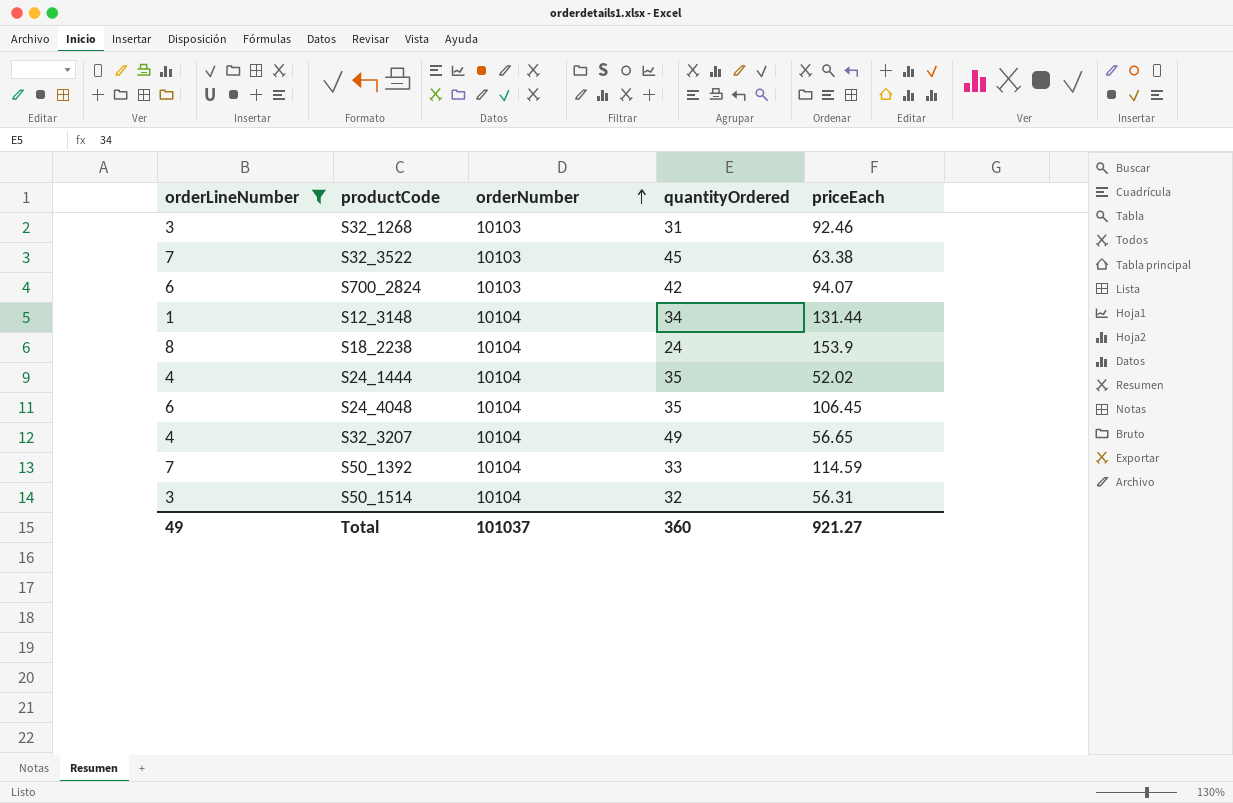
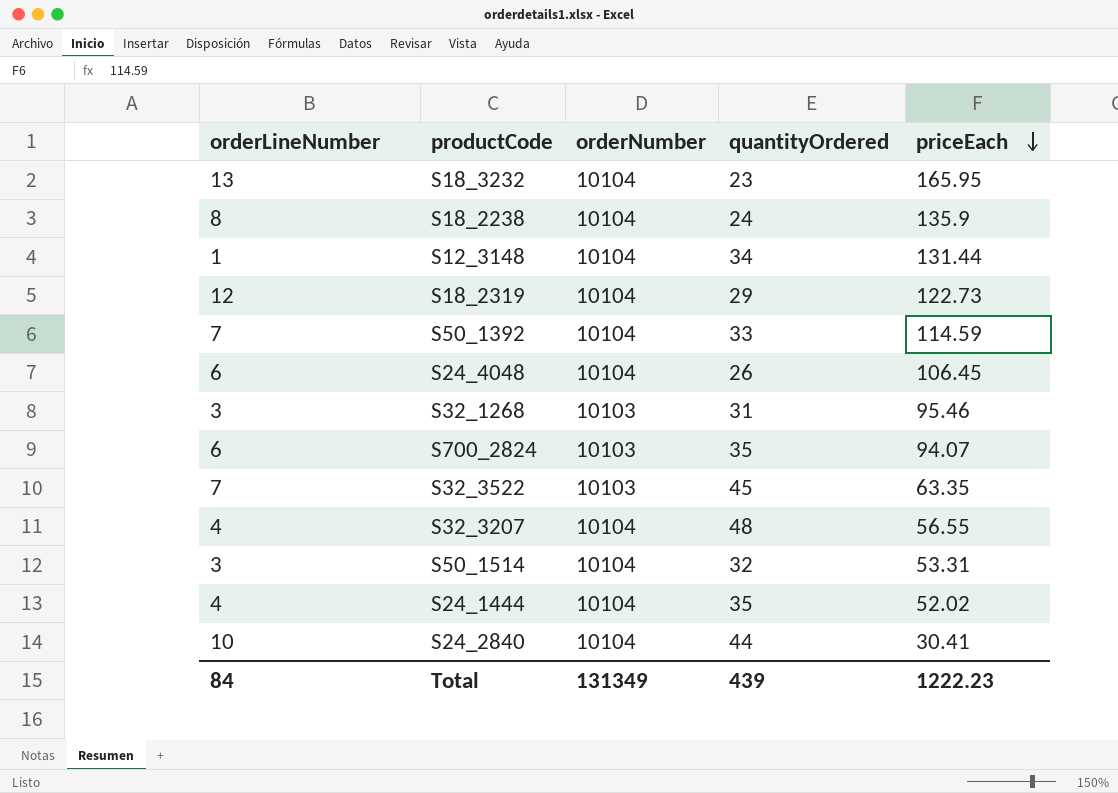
filter: orderLineNumber <= 8 -> none
row order: orderNumber ascending -> priceEach descending
S18_2238 | priceEach: 153.9 -> 135.9
S24_4048 | quantityOrdered: 35 -> 26
S32_1268 | priceEach: 92.46 -> 95.46
S700_2824 | quantityOrdered: 42 -> 35
S32_3522 | priceEach: 63.38 -> 63.35
S32_3207 | quantityOrdered: 49 -> 48
S32_3207 | priceEach: 56.65 -> 56.55
S50_1514 | priceEach: 56.31 -> 53.31
Total | orderLineNumber: 49 -> 84
Total | orderNumber: 101037 -> 131349
Total | quantityOrdered: 360 -> 439
Total | priceEach: 921.27 -> 1222.23

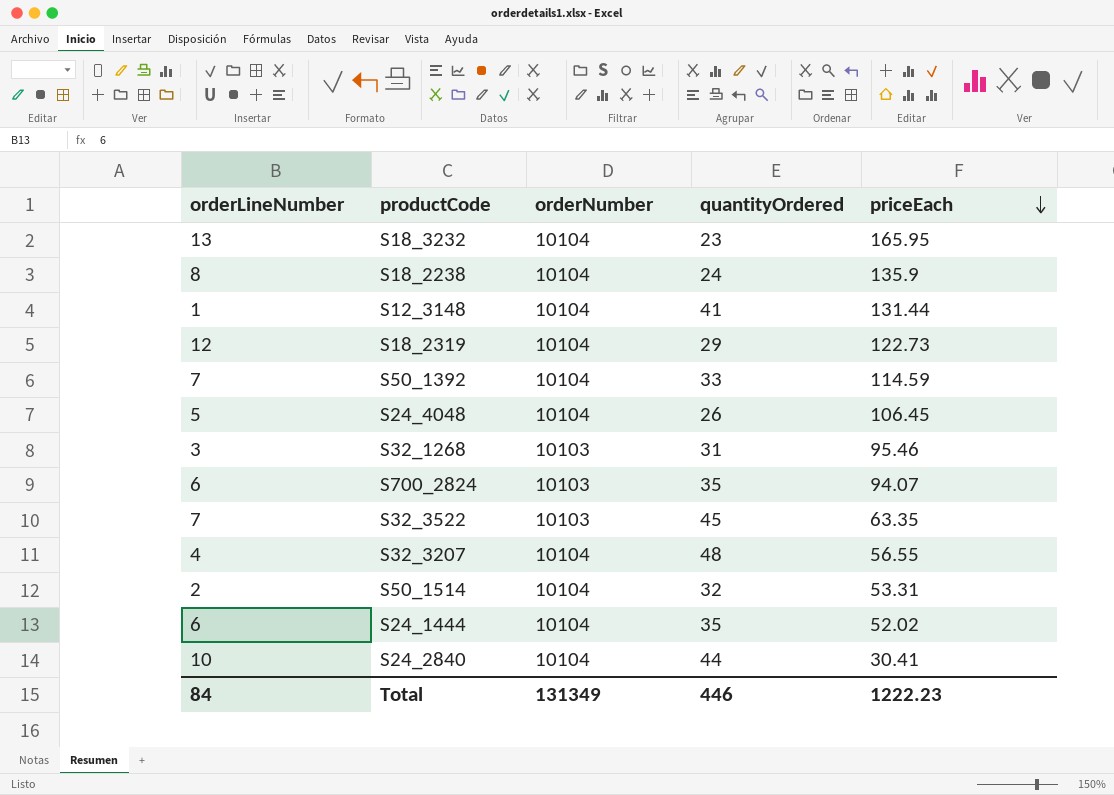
S12_3148 | quantityOrdered: 34 -> 41
S24_4048 | orderLineNumber: 6 -> 5
S50_1514 | orderLineNumber: 3 -> 2
S24_1444 | orderLineNumber: 4 -> 6
Total | quantityOrdered: 439 -> 446

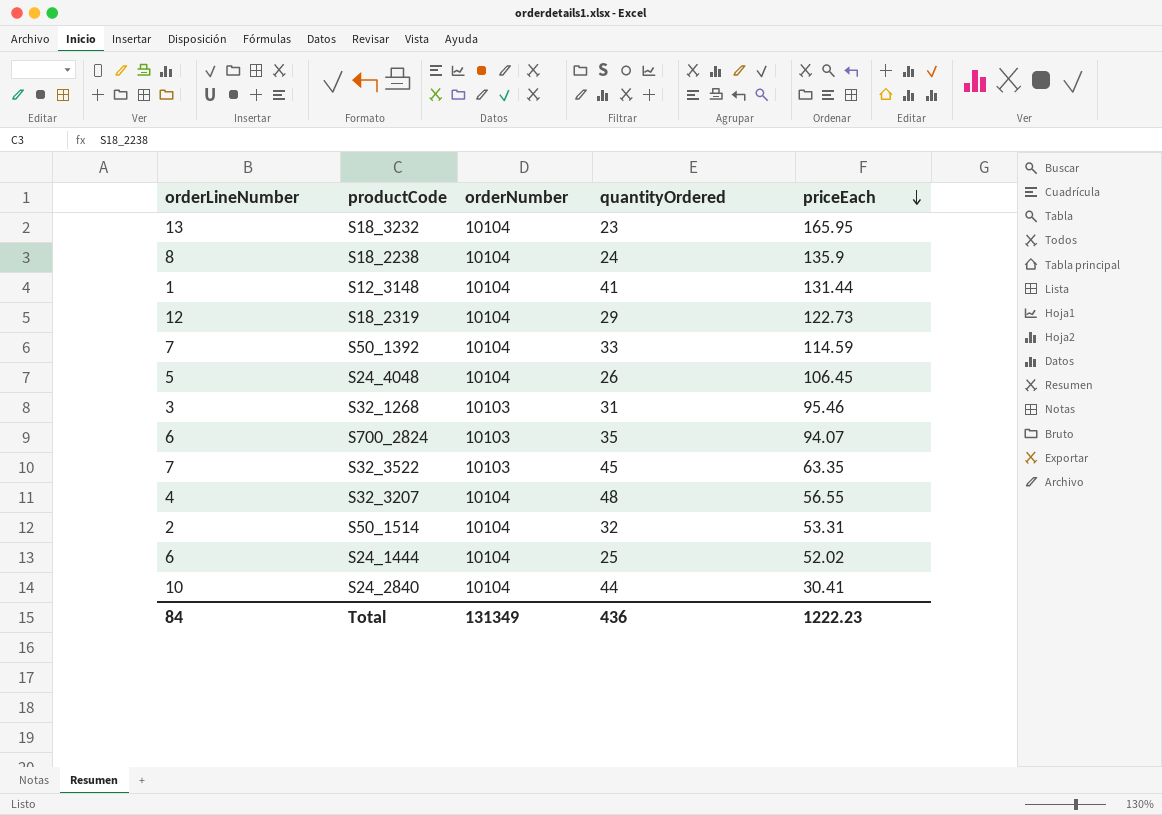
S24_1444 | quantityOrdered: 35 -> 25
Total | quantityOrdered: 446 -> 436

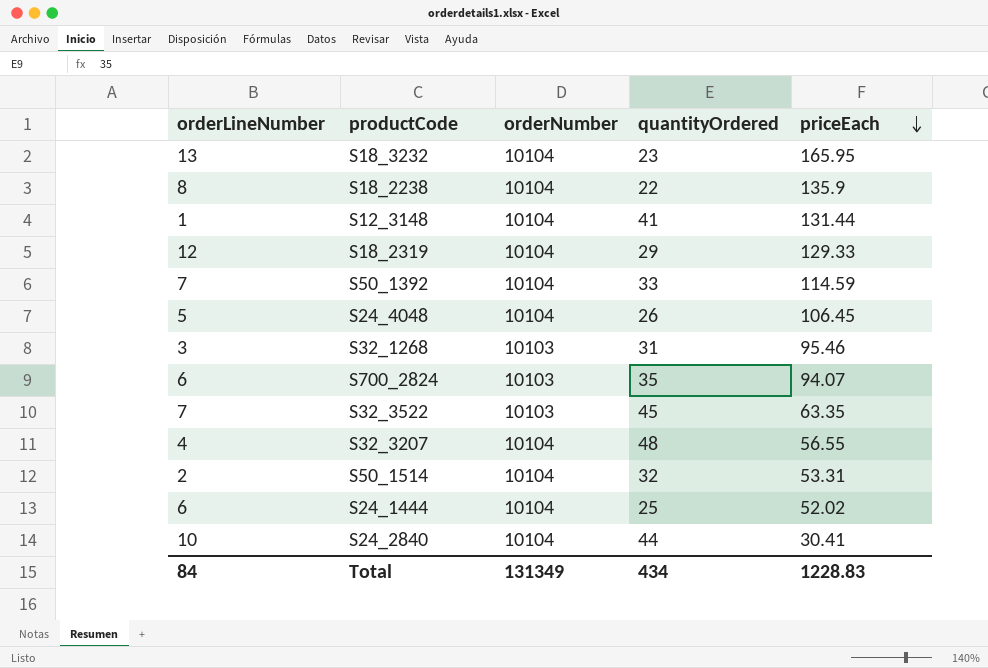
S18_2238 | quantityOrdered: 24 -> 22
S18_2319 | priceEach: 122.73 -> 129.33
Total | quantityOrdered: 436 -> 434
Total | priceEach: 1222.23 -> 1228.83

